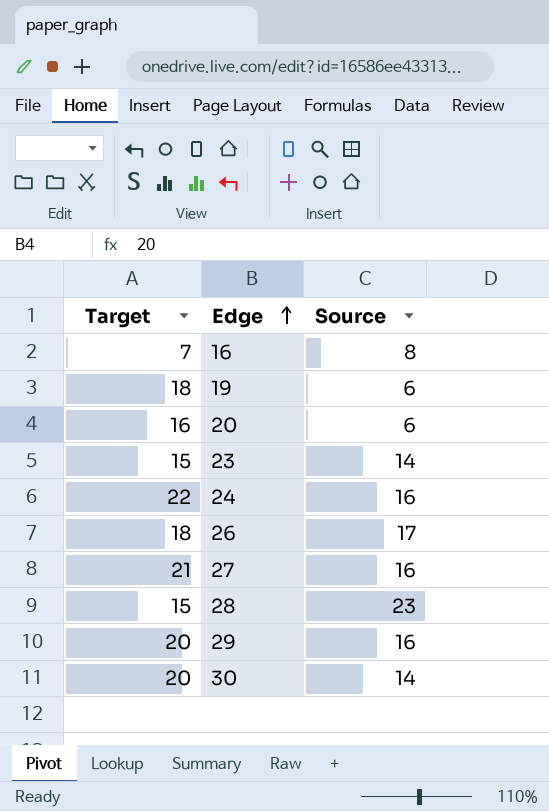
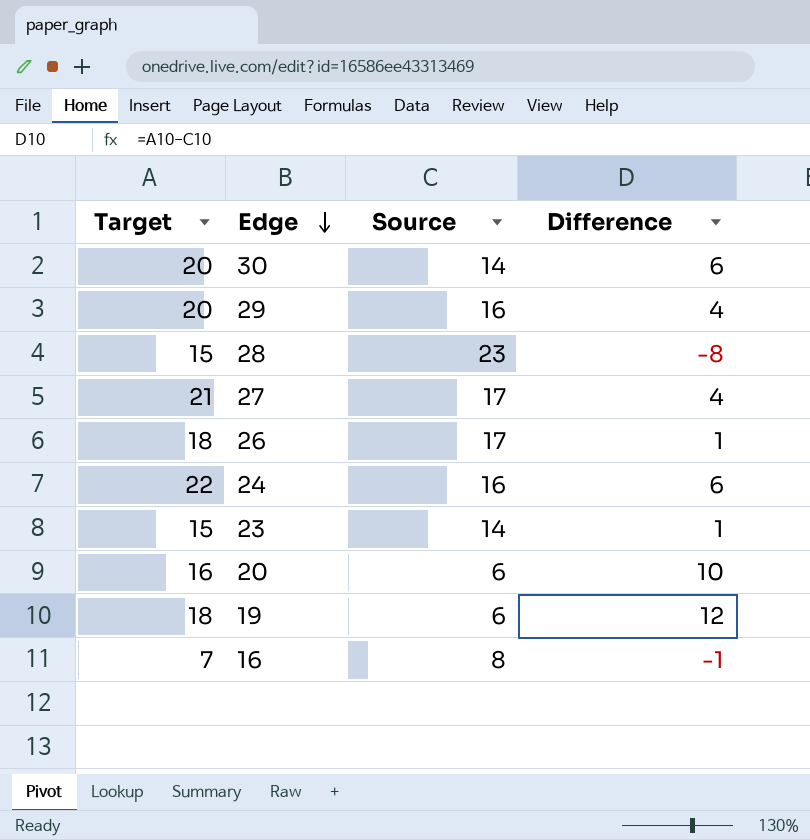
row order: Edge ascending -> Edge descending
column Difference | formula: none -> [Target] - [Source]
27 | Source: 16 -> 17

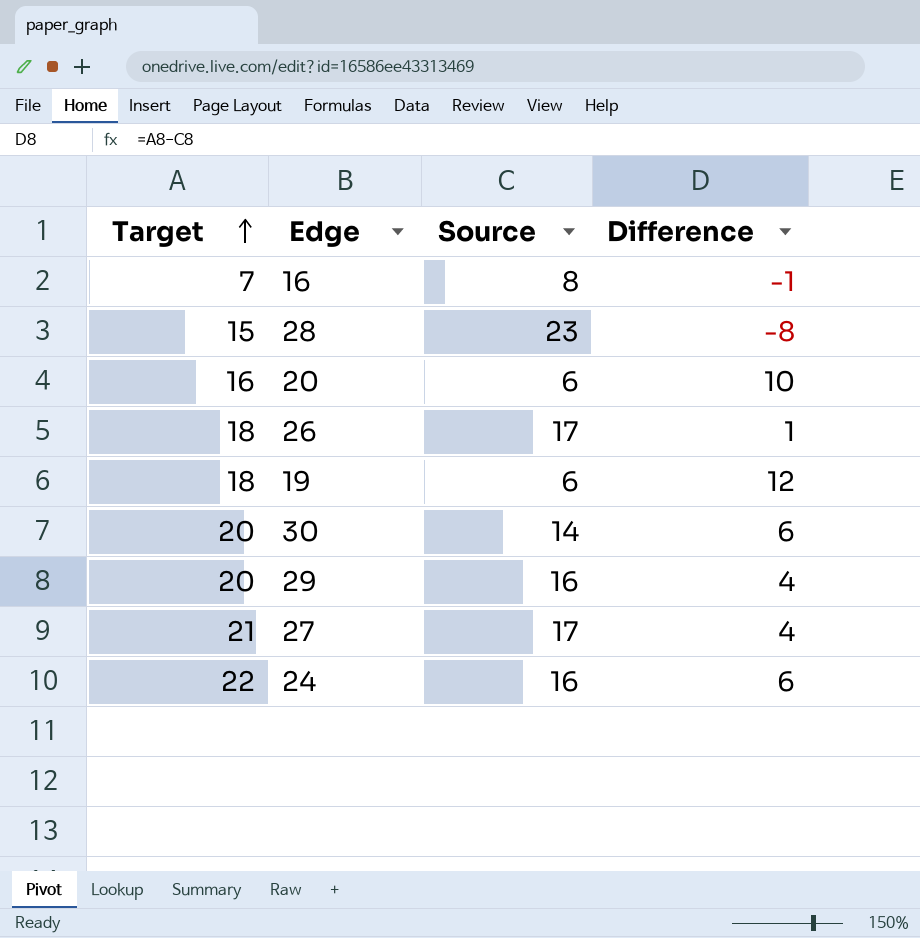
row order: Edge descending -> Target ascending
row 23: 15 | 14 | 1 -> none

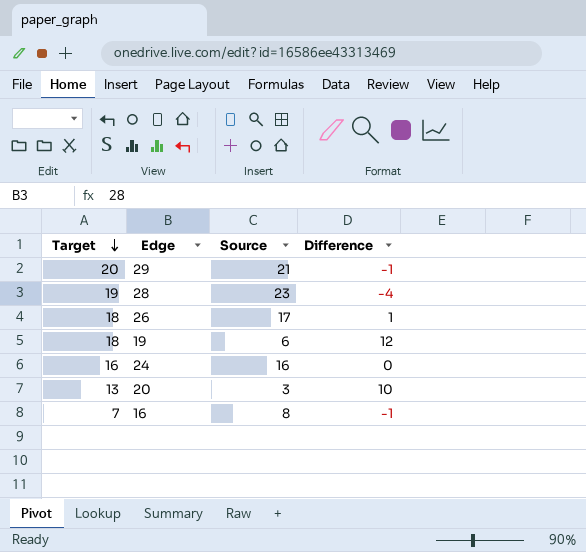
row order: Target ascending -> Target descending
row 30: 20 | 14 | 6 -> none
row 27: 21 | 17 | 4 -> none
29 | Source: 16 -> 21
29 | Difference: 4 -> -1
28 | Target: 15 -> 19
28 | Difference: -8 -> -4
24 | Target: 22 -> 16
24 | Difference: 6 -> 0
20 | Target: 16 -> 13
20 | Source: 6 -> 3

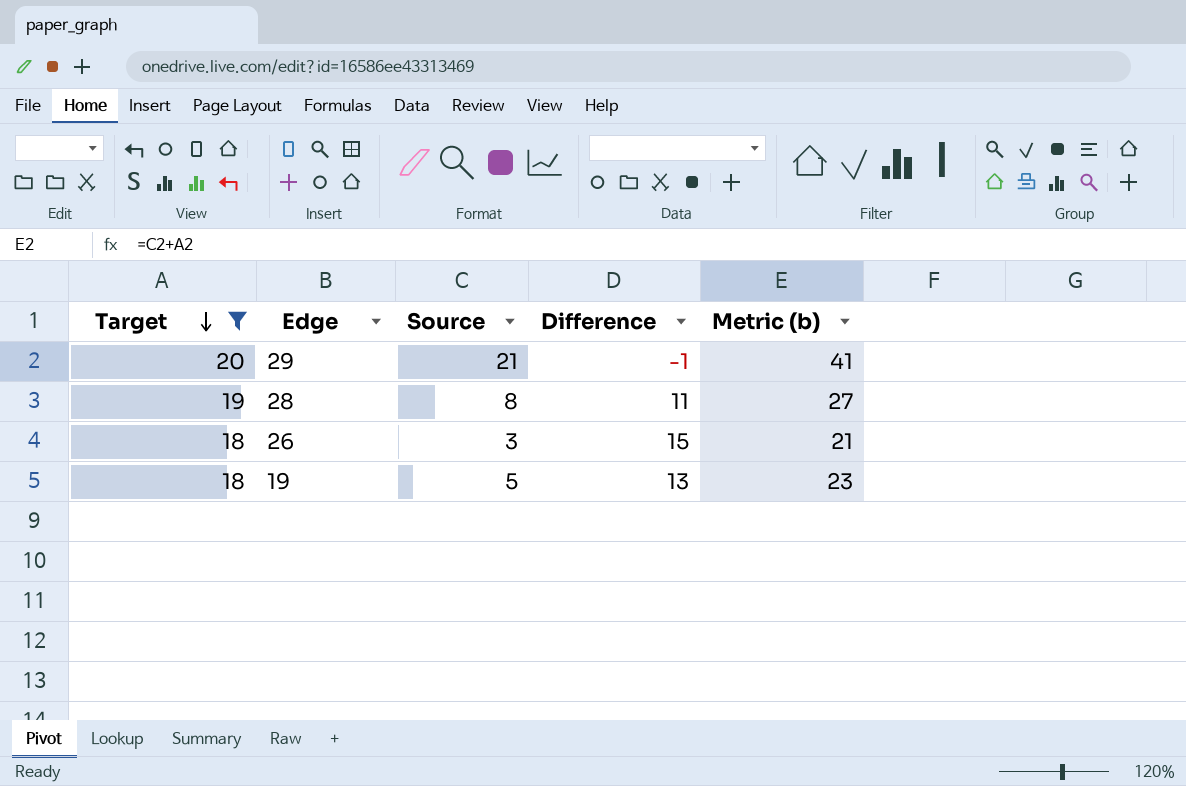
filter: none -> Target >= 18
column Metric (b) | formula: none -> [Target] + [Source]
28 | Source: 23 -> 8
28 | Difference: -4 -> 11
26 | Source: 17 -> 3
26 | Difference: 1 -> 15
19 | Source: 6 -> 5
19 | Difference: 12 -> 13

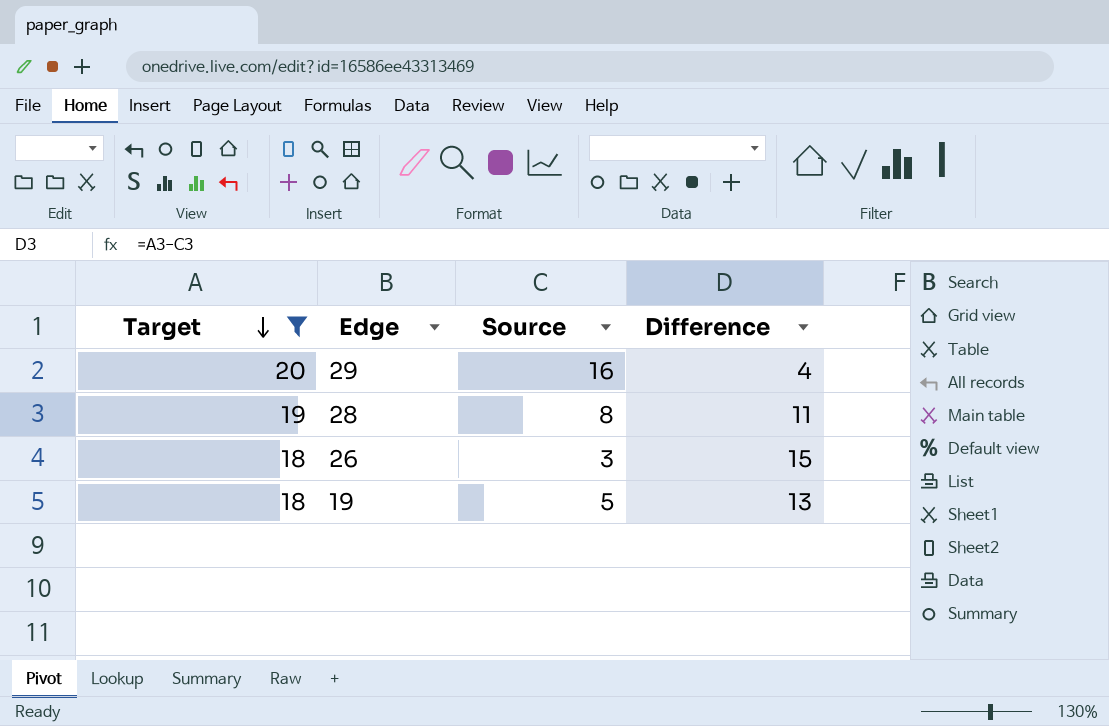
column Metric (b) | formula: [Target] + [Source] -> none
29 | Source: 21 -> 16
29 | Difference: -1 -> 4

